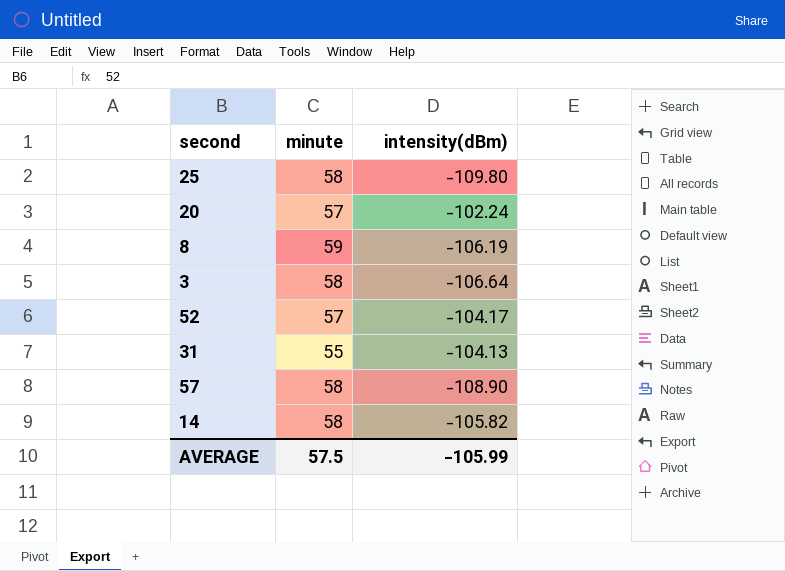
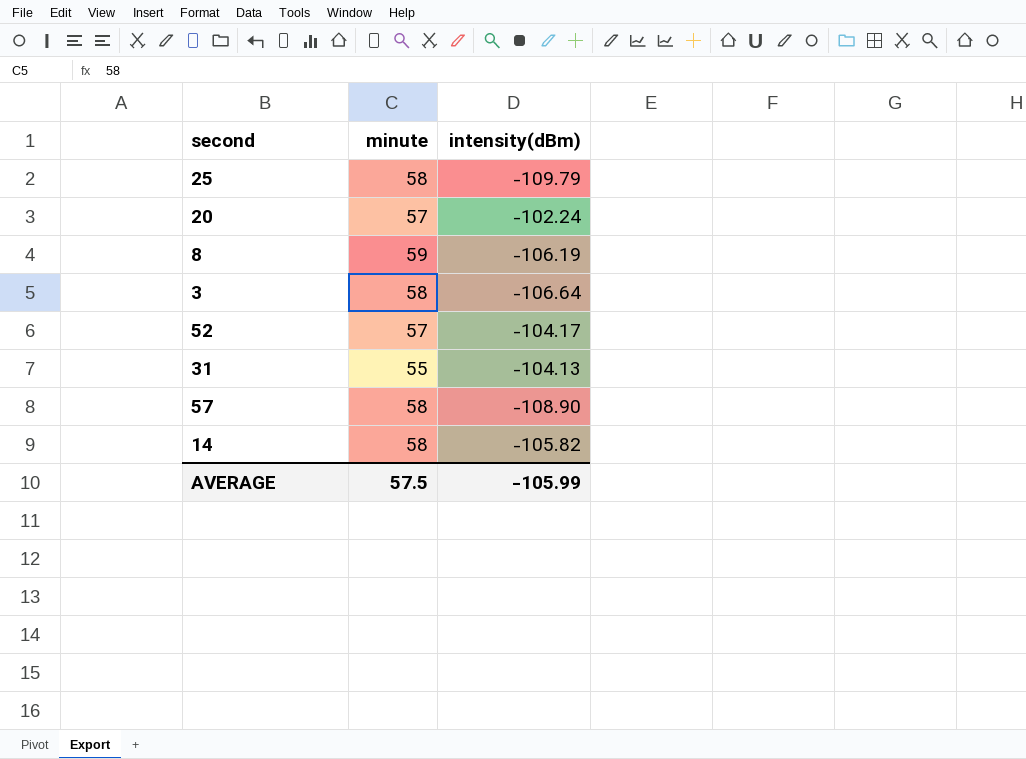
25 | intensity(dBm): -109.80 -> -109.79

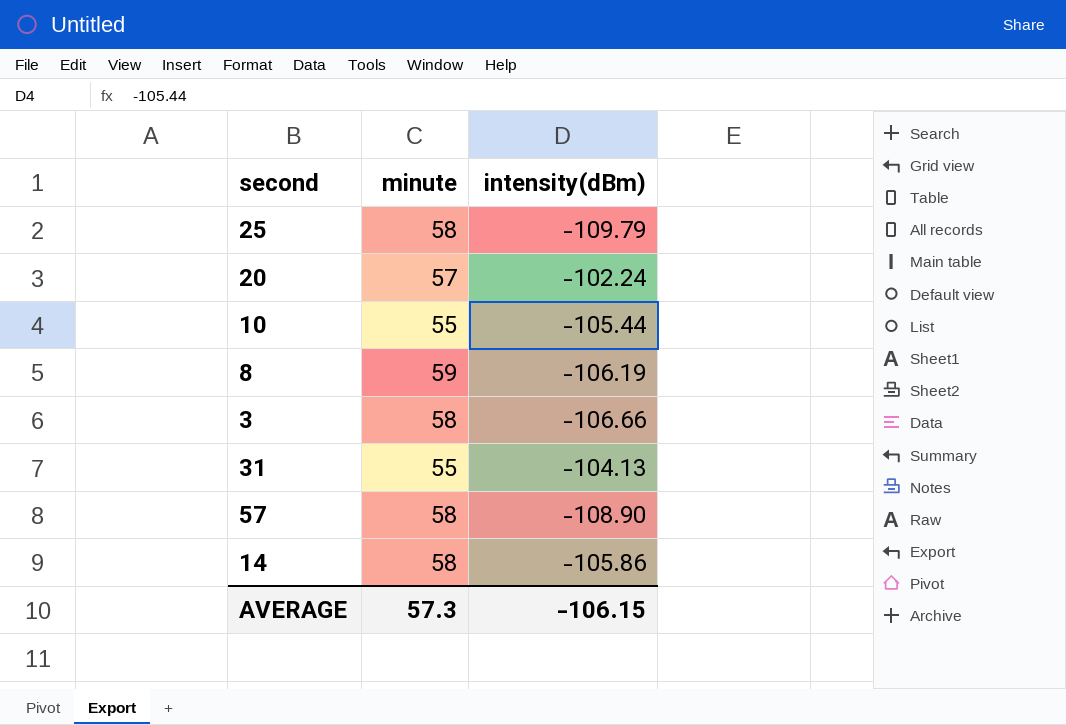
row 52: 57 | -104.17 -> none
row 10: none -> 55 | -105.44
3 | intensity(dBm): -106.64 -> -106.66
14 | intensity(dBm): -105.82 -> -105.86
AVERAGE | minute: 57.5 -> 57.3
AVERAGE | intensity(dBm): -105.99 -> -106.15

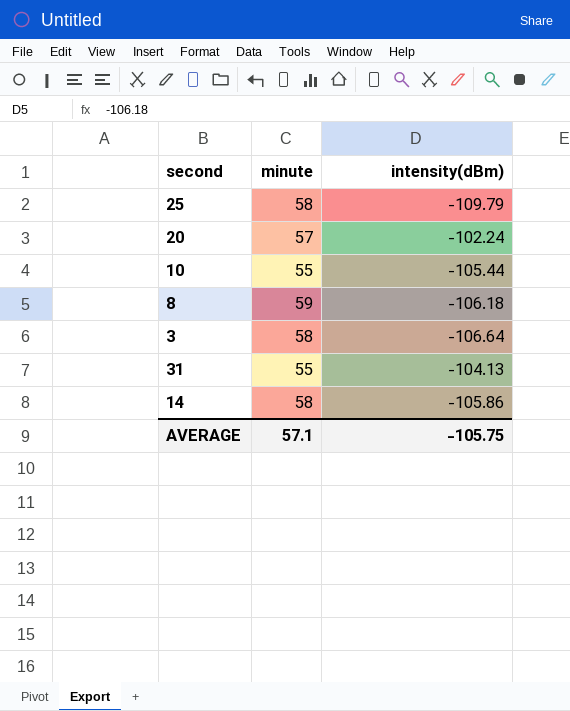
row 57: 58 | -108.90 -> none
8 | intensity(dBm): -106.19 -> -106.18
3 | intensity(dBm): -106.66 -> -106.64
AVERAGE | minute: 57.3 -> 57.1
AVERAGE | intensity(dBm): -106.15 -> -105.75

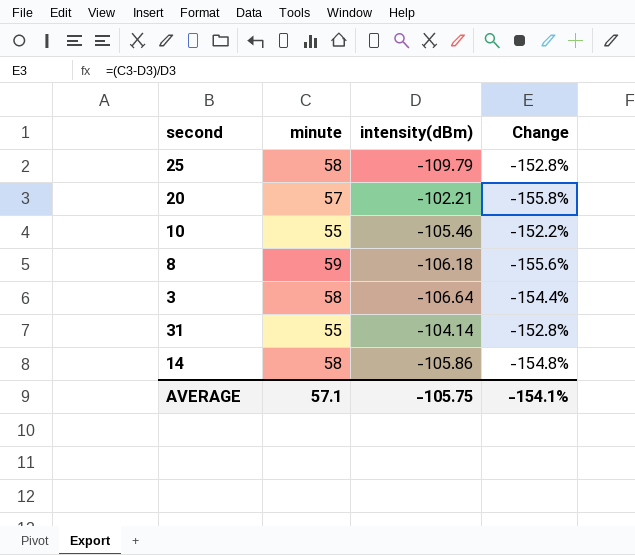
column Change | formula: none -> ([minute] - [intensity(dBm)]) / [intensity(dBm)]
20 | intensity(dBm): -102.24 -> -102.21
10 | intensity(dBm): -105.44 -> -105.46
31 | intensity(dBm): -104.13 -> -104.14

